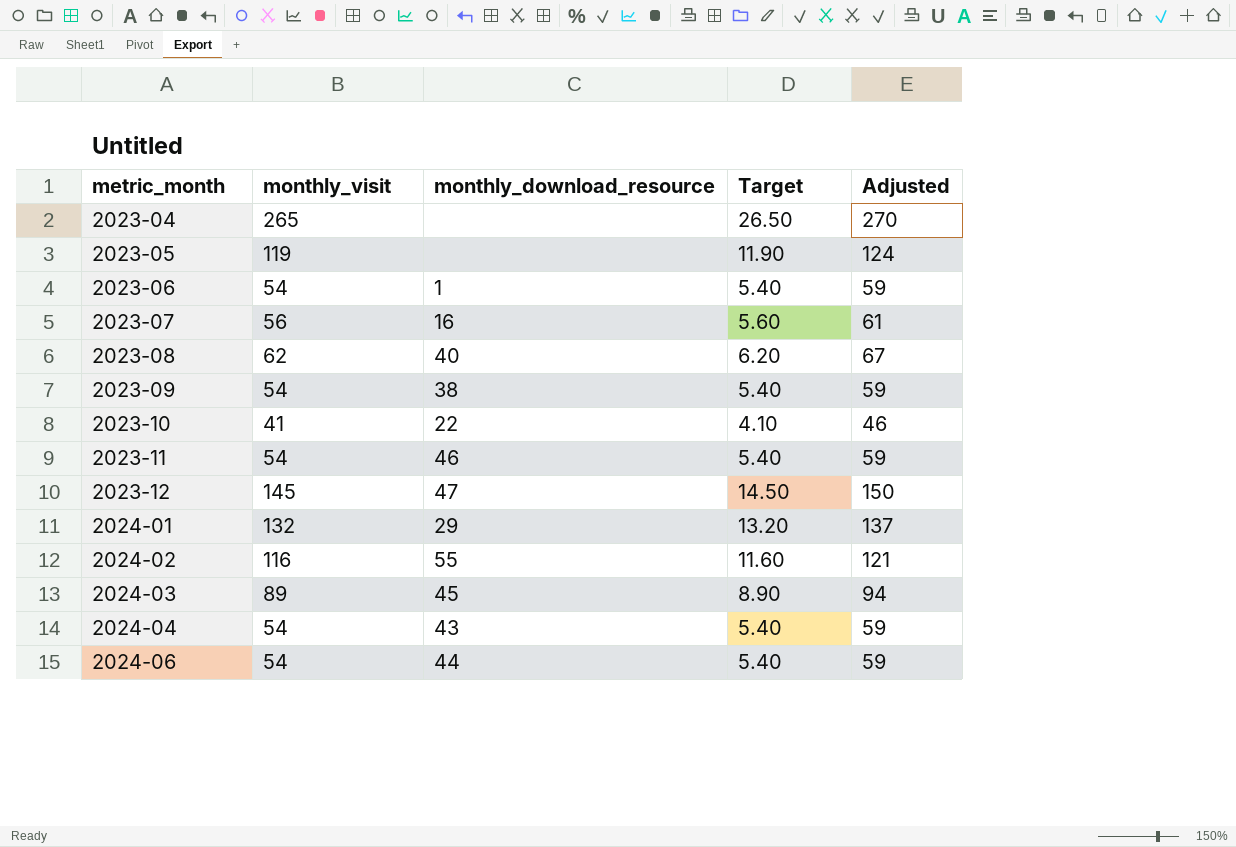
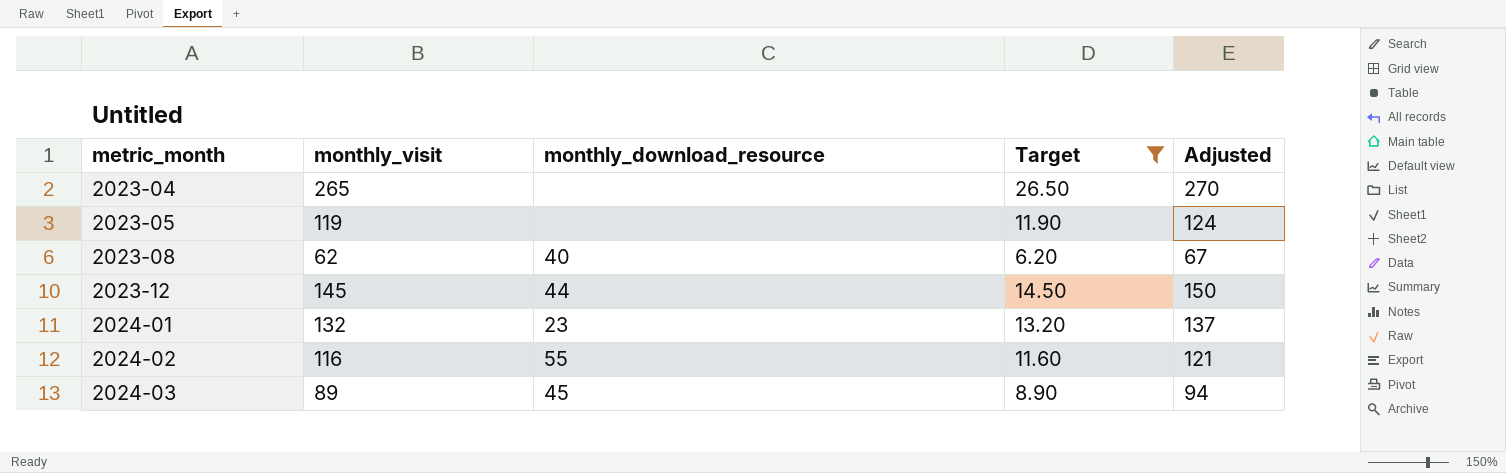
filter: none -> Target >= 6.20
2023-12 | monthly_download_resource: 47 -> 44
2024-01 | monthly_download_resource: 29 -> 23

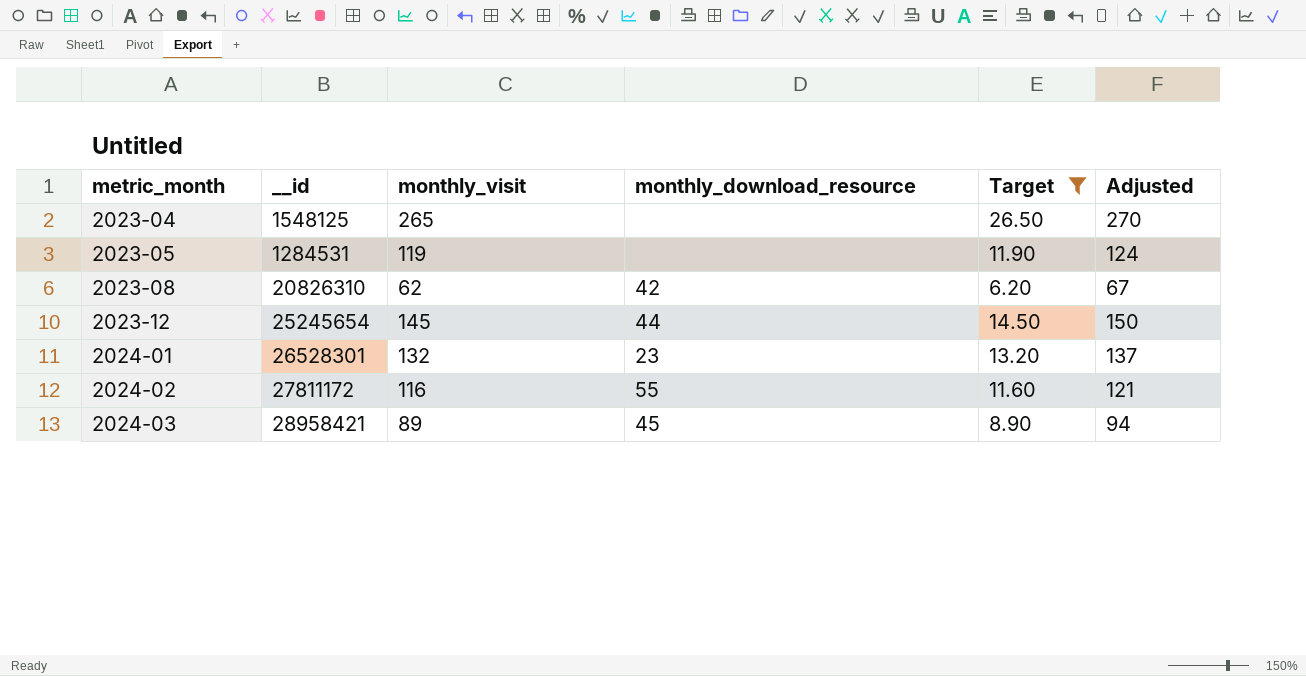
column __id | position: none -> 2
2023-08 | monthly_download_resource: 40 -> 42

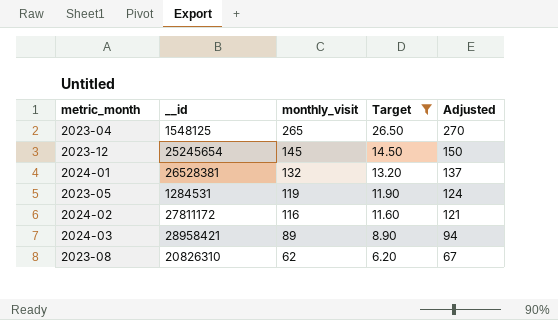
row order: metric_month ascending -> monthly_visit descending
column monthly_download_resource | position: 4 -> none
2024-01 | __id: 26528301 -> 26528381

